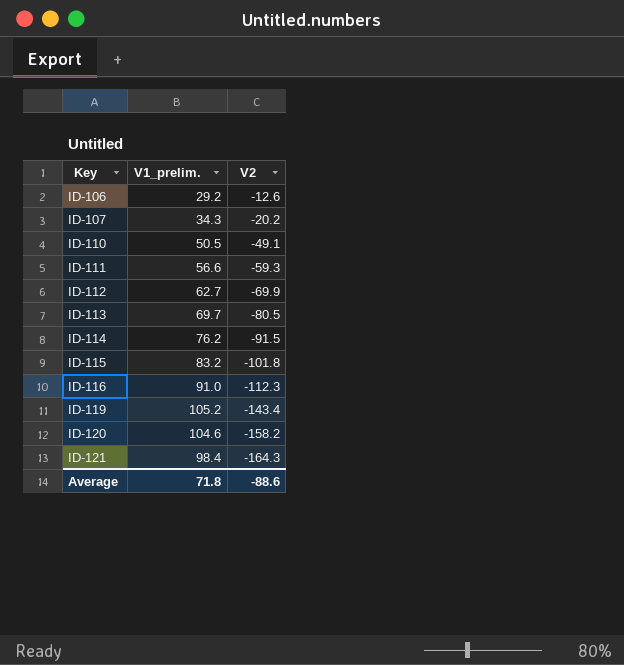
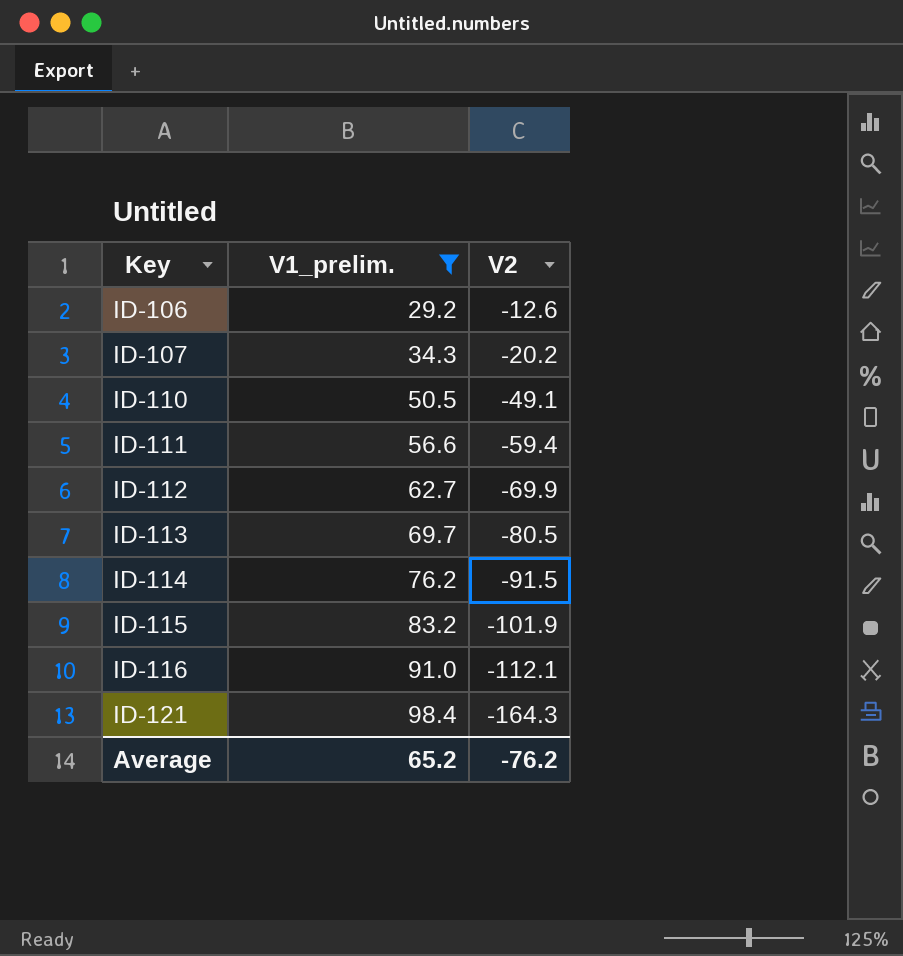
filter: none -> V1_prelim. <= 98.4
ID-111 | V2: -59.3 -> -59.4
ID-115 | V2: -101.8 -> -101.9
ID-116 | V2: -112.3 -> -112.1
Average | V1_prelim.: 71.8 -> 65.2
Average | V2: -88.6 -> -76.2

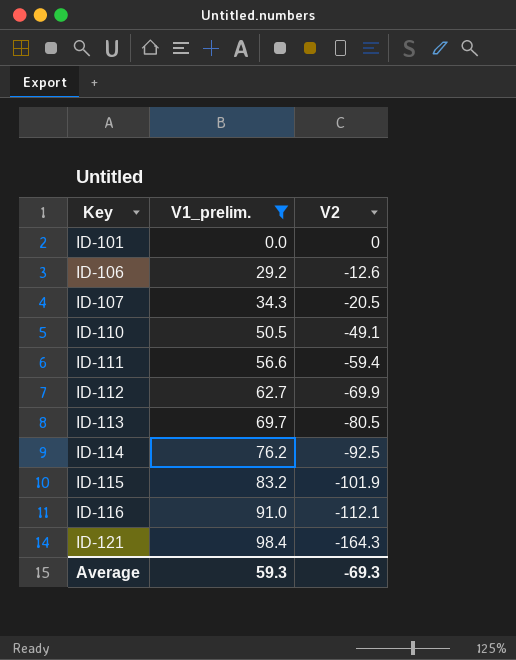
row ID-101: none -> 0.0 | 0
ID-107 | V2: -20.2 -> -20.5
ID-114 | V2: -91.5 -> -92.5
Average | V1_prelim.: 65.2 -> 59.3
Average | V2: -76.2 -> -69.3

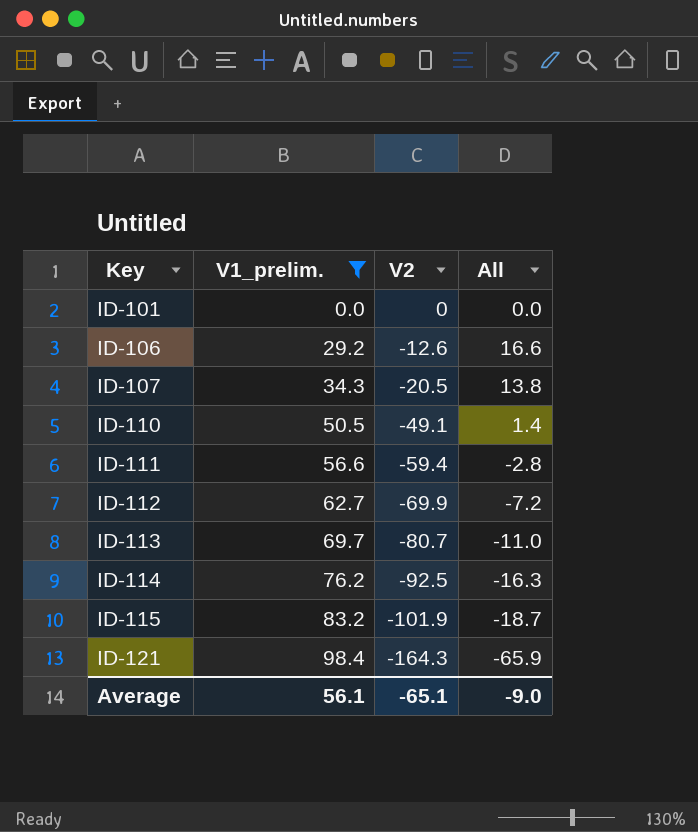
column All | formula: none -> [V1_prelim.] + [V2]
row ID-116: 91.0 | -112.1 -> none
ID-113 | V2: -80.5 -> -80.7
Average | V1_prelim.: 59.3 -> 56.1
Average | V2: -69.3 -> -65.1

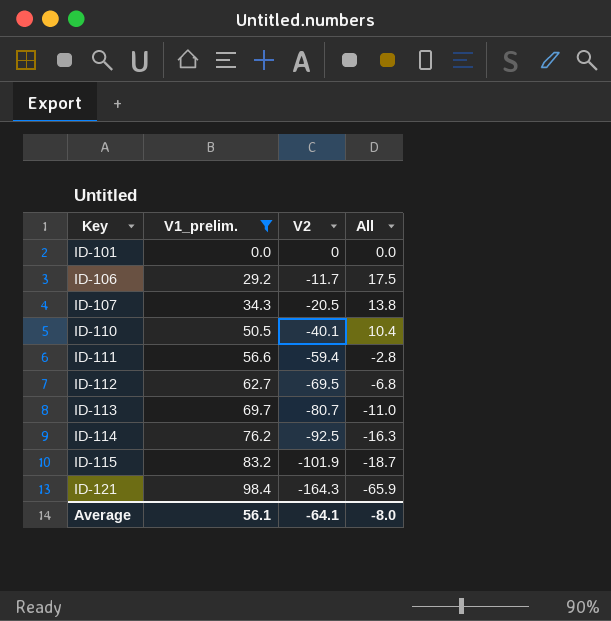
ID-106 | V2: -12.6 -> -11.7
ID-106 | All: 16.6 -> 17.5
ID-110 | V2: -49.1 -> -40.1
ID-110 | All: 1.4 -> 10.4
ID-112 | V2: -69.9 -> -69.5
ID-112 | All: -7.2 -> -6.8
Average | V2: -65.1 -> -64.1
Average | All: -9.0 -> -8.0

